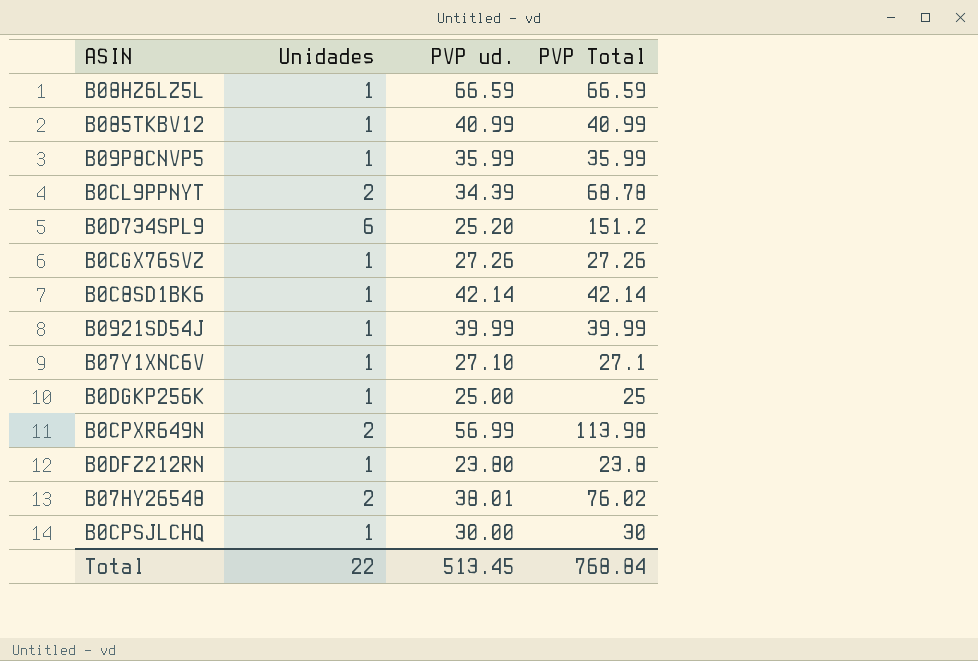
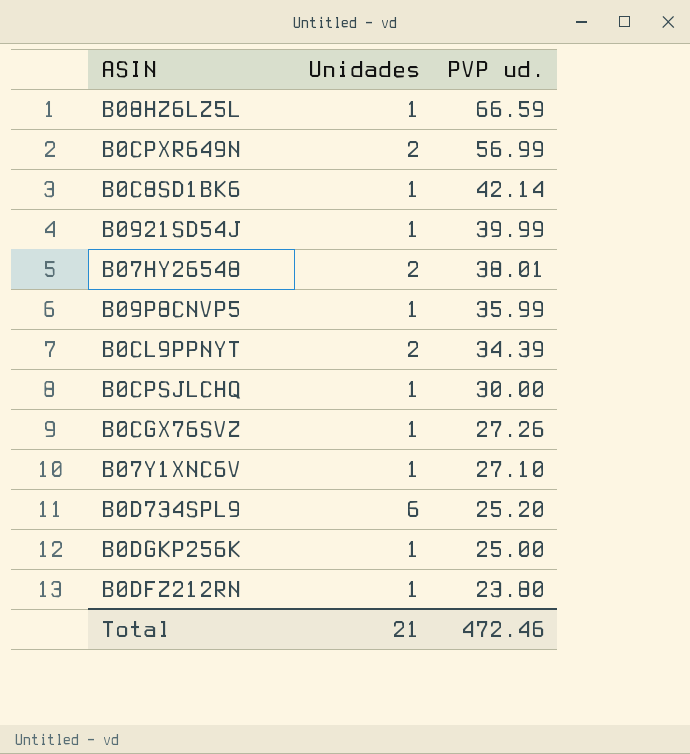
row order: none -> PVP ud. descending
column PVP Total | formula: [Unidades] * [PVP ud.] -> none
row B085TKBV12: 1 | 40.99 | 40.99 -> none
Total | Unidades: 22 -> 21
Total | PVP ud.: 513.45 -> 472.46

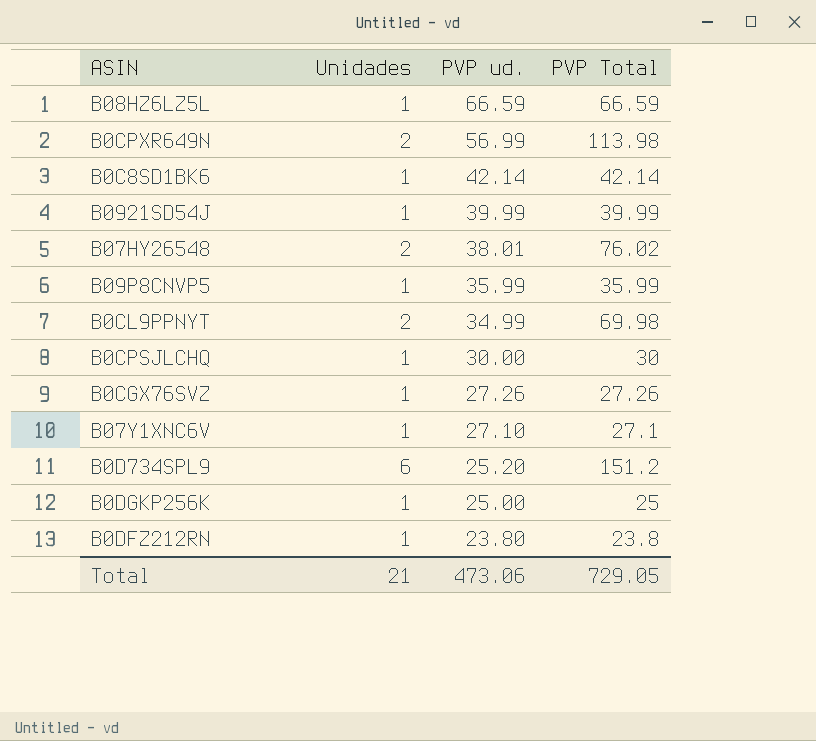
column PVP Total | formula: none -> [Unidades] * [PVP ud.]
B0CL9PPNYT | PVP ud.: 34.39 -> 34.99
Total | PVP ud.: 472.46 -> 473.06

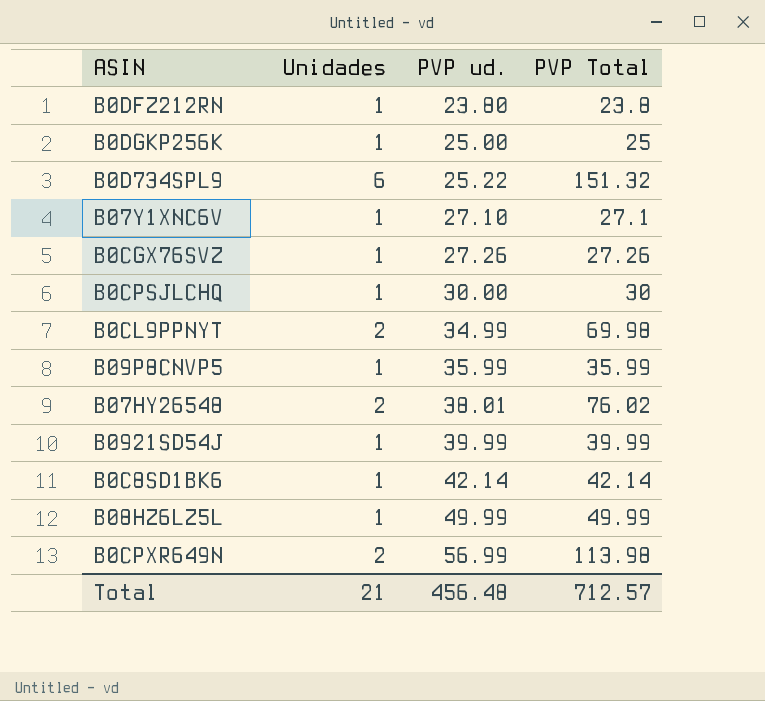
row order: PVP ud. descending -> PVP ud. ascending
B0D734SPL9 | PVP ud.: 25.20 -> 25.22
B0D734SPL9 | PVP Total: 151.2 -> 151.32
B08HZ6LZ5L | PVP ud.: 66.59 -> 49.99
B08HZ6LZ5L | PVP Total: 66.59 -> 49.99
Total | PVP ud.: 473.06 -> 456.48
Total | PVP Total: 729.05 -> 712.57

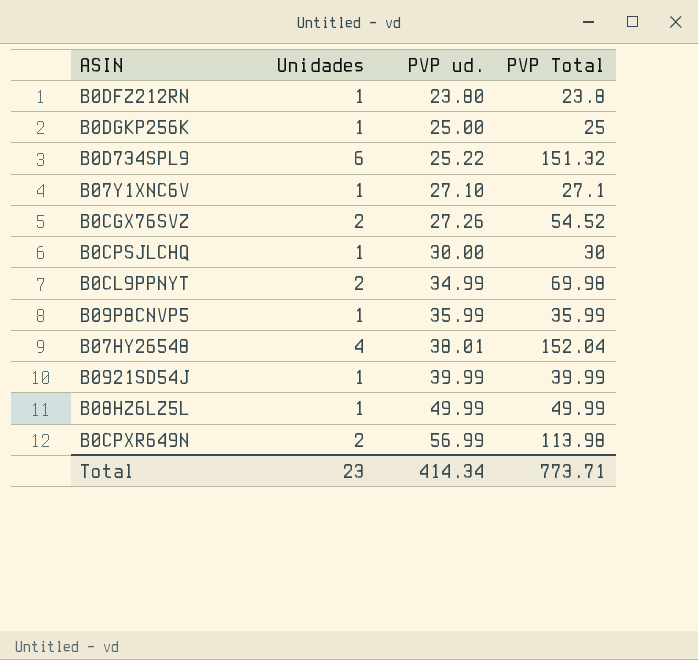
row B0C8SD1BK6: 1 | 42.14 | 42.14 -> none
B0CGX76SVZ | Unidades: 1 -> 2
B0CGX76SVZ | PVP Total: 27.26 -> 54.52
B07HY26548 | Unidades: 2 -> 4
B07HY26548 | PVP Total: 76.02 -> 152.04
Total | Unidades: 21 -> 23
Total | PVP ud.: 456.48 -> 414.34
Total | PVP Total: 712.57 -> 773.71

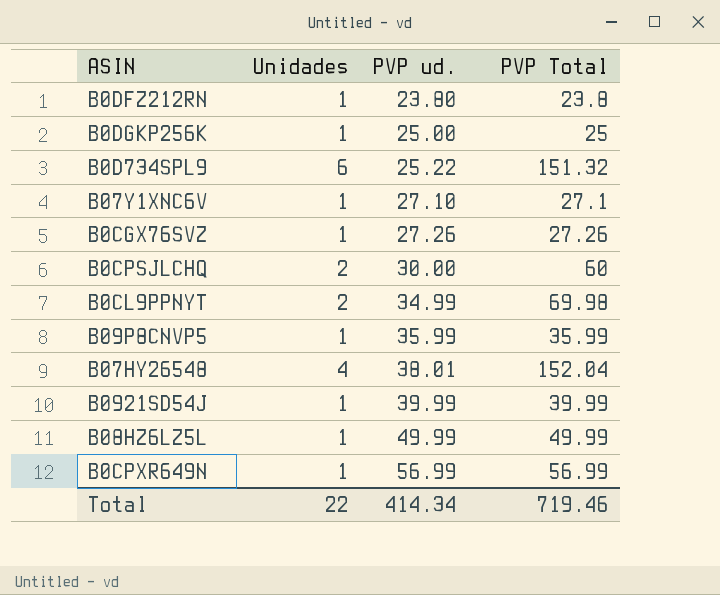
B0CGX76SVZ | Unidades: 2 -> 1
B0CGX76SVZ | PVP Total: 54.52 -> 27.26
B0CPSJLCHQ | Unidades: 1 -> 2
B0CPSJLCHQ | PVP Total: 30 -> 60
B0CPXR649N | Unidades: 2 -> 1
B0CPXR649N | PVP Total: 113.98 -> 56.99
Total | Unidades: 23 -> 22
Total | PVP Total: 773.71 -> 719.46

